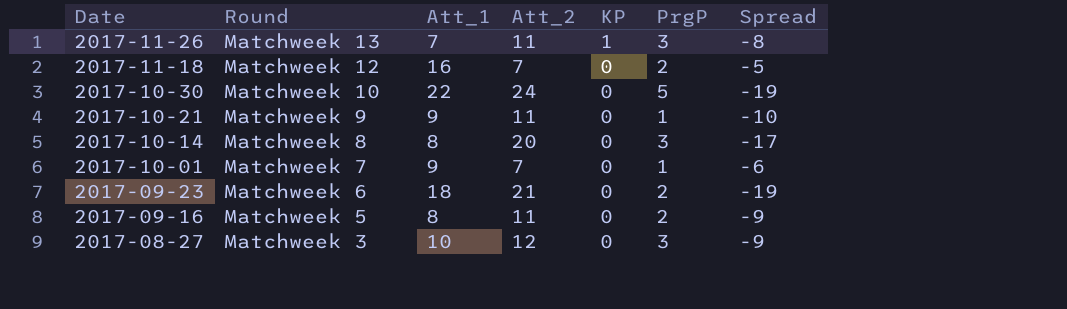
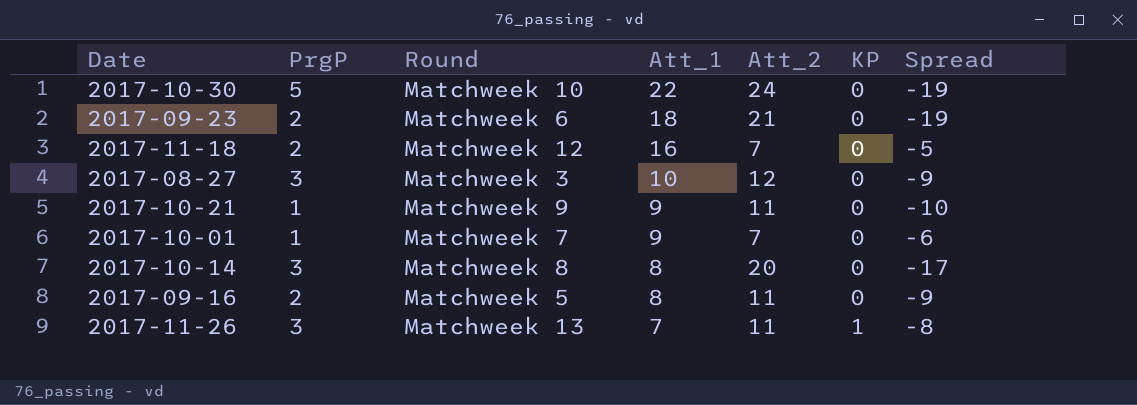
row order: Date descending -> Att_1 descending
column PrgP | position: 6 -> 2

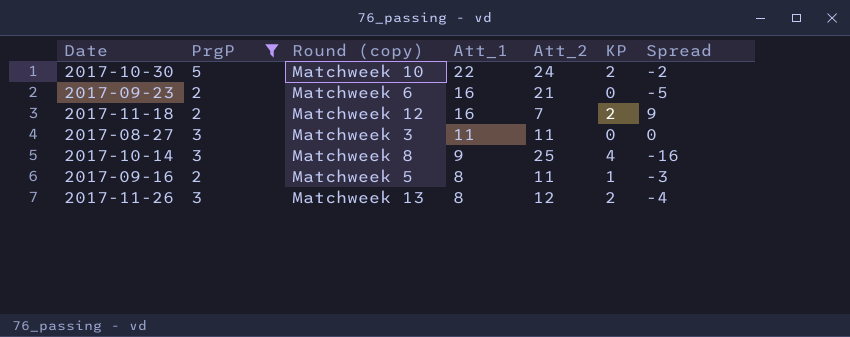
filter: none -> PrgP != 1
column name: Round -> Round (copy)
column Spread | formula: [PrgP] - [Att_2] -> [Att_1] - [Att_2]
2017-10-30 | KP: 0 -> 2
2017-09-23 | Att_1: 18 -> 16
2017-11-18 | KP: 0 -> 2
2017-08-27 | Att_1: 10 -> 11
2017-08-27 | Att_2: 12 -> 11
2017-10-14 | Att_1: 8 -> 9
2017-10-14 | Att_2: 20 -> 25
2017-10-14 | KP: 0 -> 4
2017-09-16 | KP: 0 -> 1
2017-11-26 | Att_1: 7 -> 8
2017-11-26 | Att_2: 11 -> 12
2017-11-26 | KP: 1 -> 2

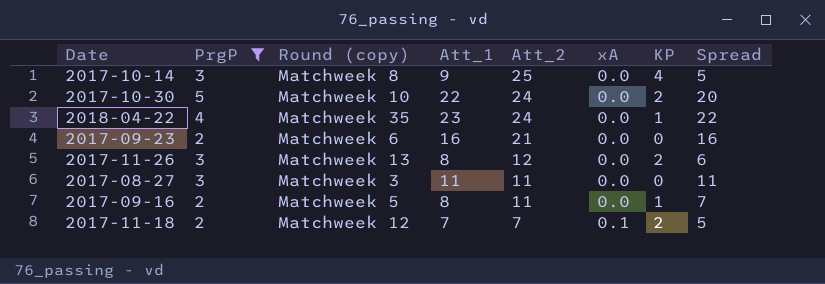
row order: Att_1 descending -> Att_2 descending
column xA | position: none -> 6
column Spread | formula: [Att_1] - [Att_2] -> [Att_1] - [KP]
row 2018-04-22: none -> 4 | Matchweek 35 | 23 | 24 | 0.0 | 1 | 22
2017-11-18 | Att_1: 16 -> 7

